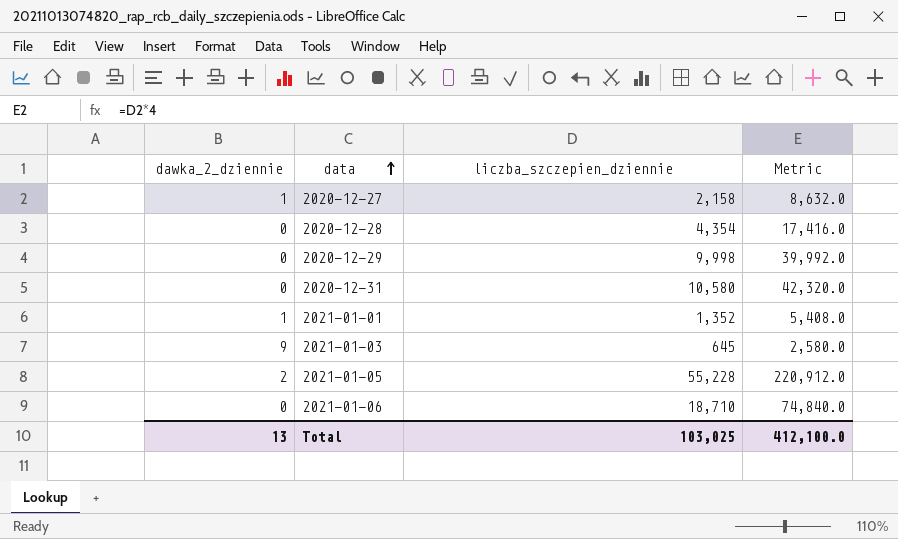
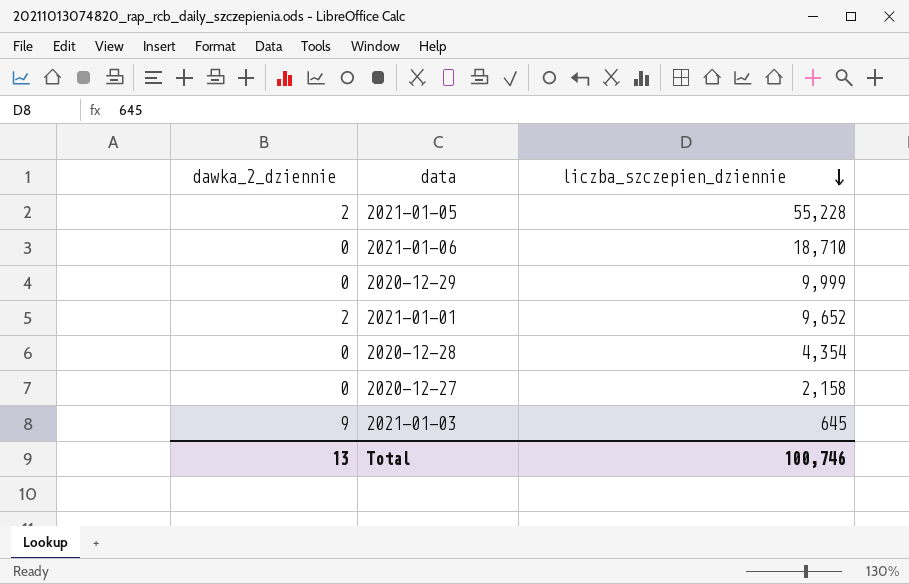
row order: data ascending -> liczba_szczepien_dziennie descending
column Metric | formula: [liczba_szczepien_dziennie] * 4 -> none
row 2020-12-31: 0 | 10,580 | 42,320.0 -> none
2020-12-29 | liczba_szczepien_dziennie: 9,998 -> 9,999
2021-01-01 | dawka_2_dziennie: 1 -> 2
2021-01-01 | liczba_szczepien_dziennie: 1,352 -> 9,652
2020-12-27 | dawka_2_dziennie: 1 -> 0
Total | liczba_szczepien_dziennie: 103,025 -> 100,746

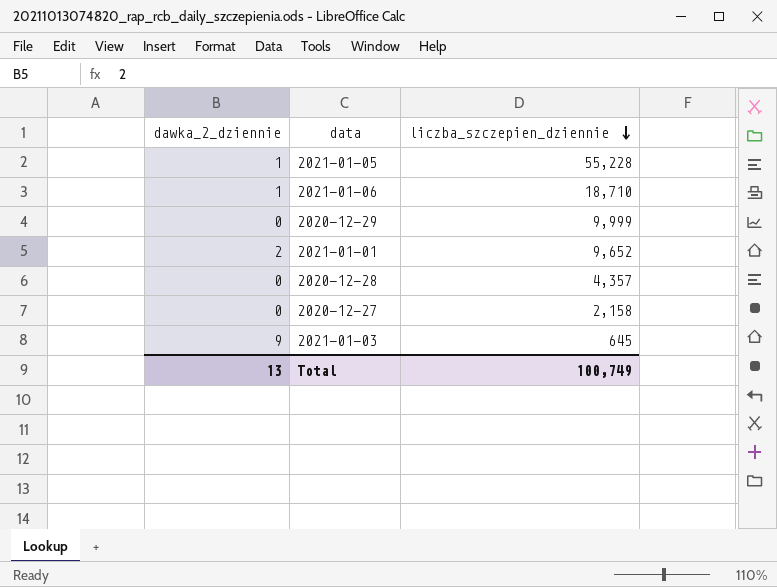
2021-01-05 | dawka_2_dziennie: 2 -> 1
2021-01-06 | dawka_2_dziennie: 0 -> 1
2020-12-28 | liczba_szczepien_dziennie: 4,354 -> 4,357
Total | liczba_szczepien_dziennie: 100,746 -> 100,749

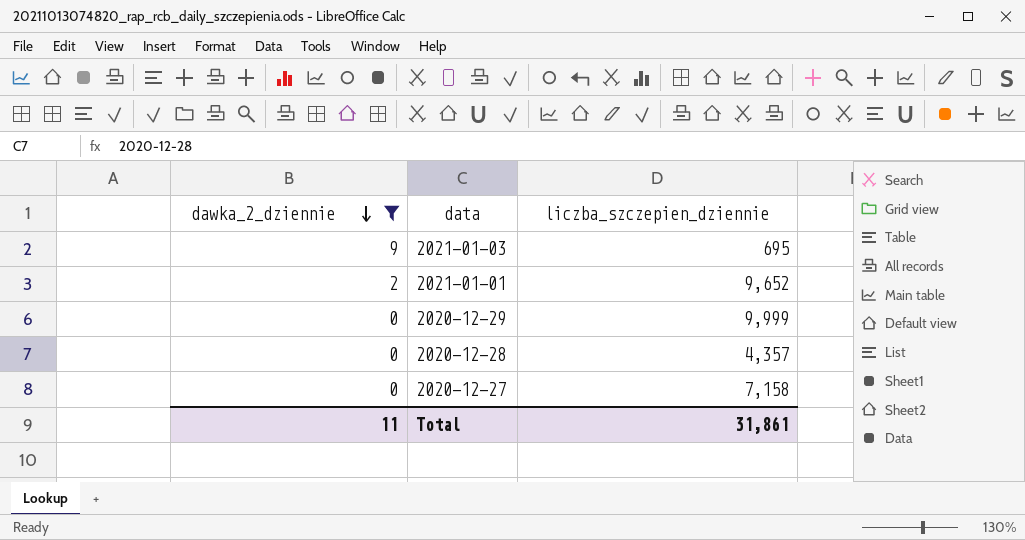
filter: none -> dawka_2_dziennie != 1
row order: liczba_szczepien_dziennie descending -> dawka_2_dziennie descending
2021-01-03 | liczba_szczepien_dziennie: 645 -> 695
2020-12-27 | liczba_szczepien_dziennie: 2,158 -> 7,158
Total | dawka_2_dziennie: 13 -> 11
Total | liczba_szczepien_dziennie: 100,749 -> 31,861

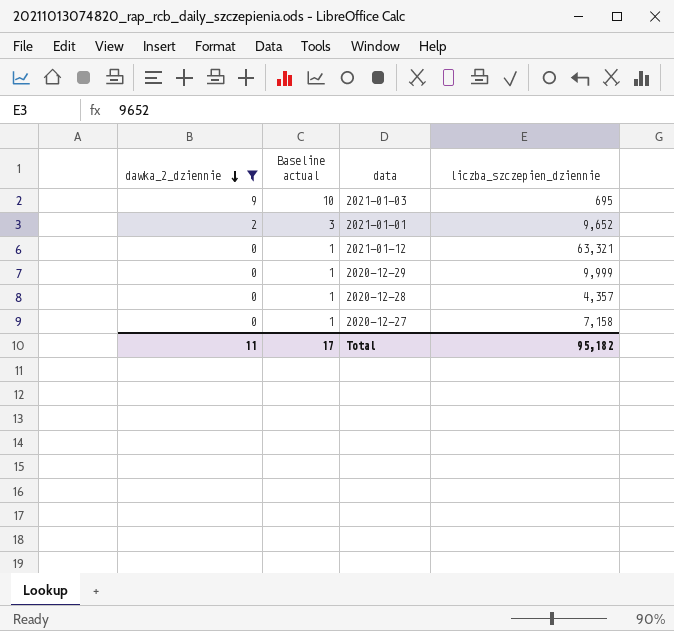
column Baseline actual | formula: none -> [dawka_2_dziennie] + 1
row 2021-01-12: none -> 0 | 1 | 63,321
Total | liczba_szczepien_dziennie: 31,861 -> 95,182

